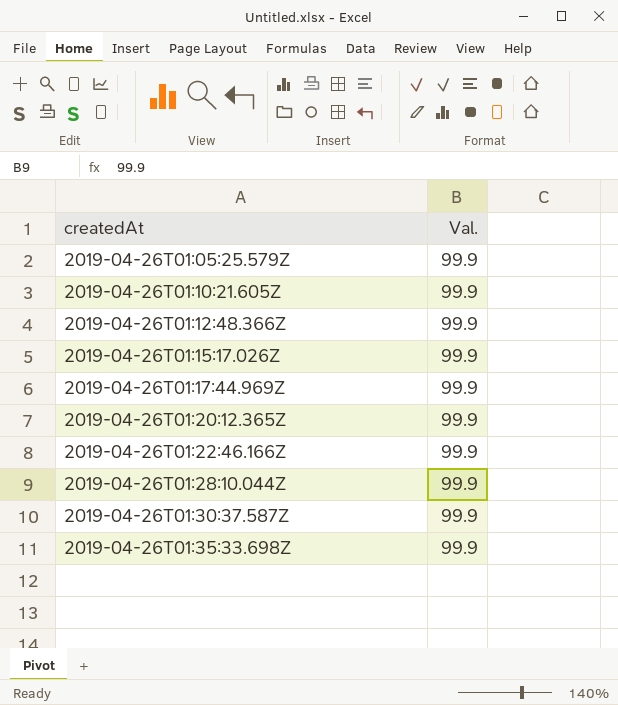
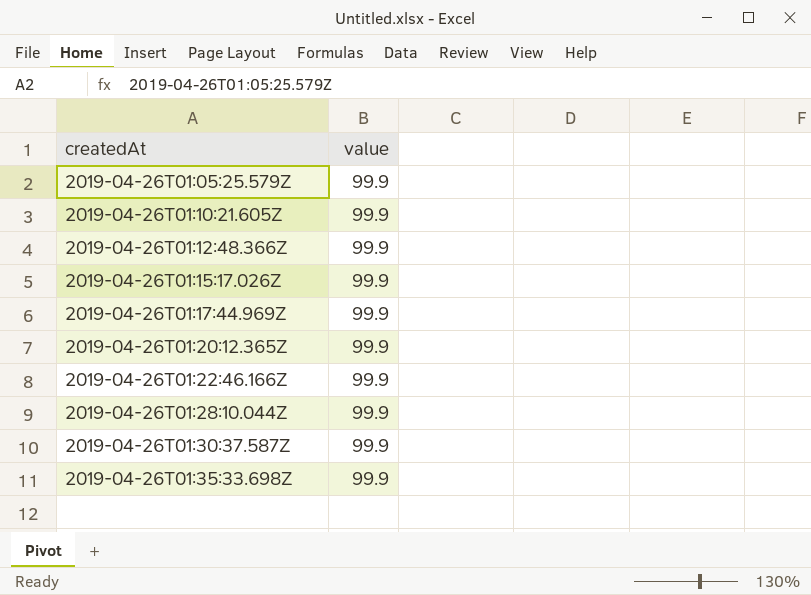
column name: Val. -> value

